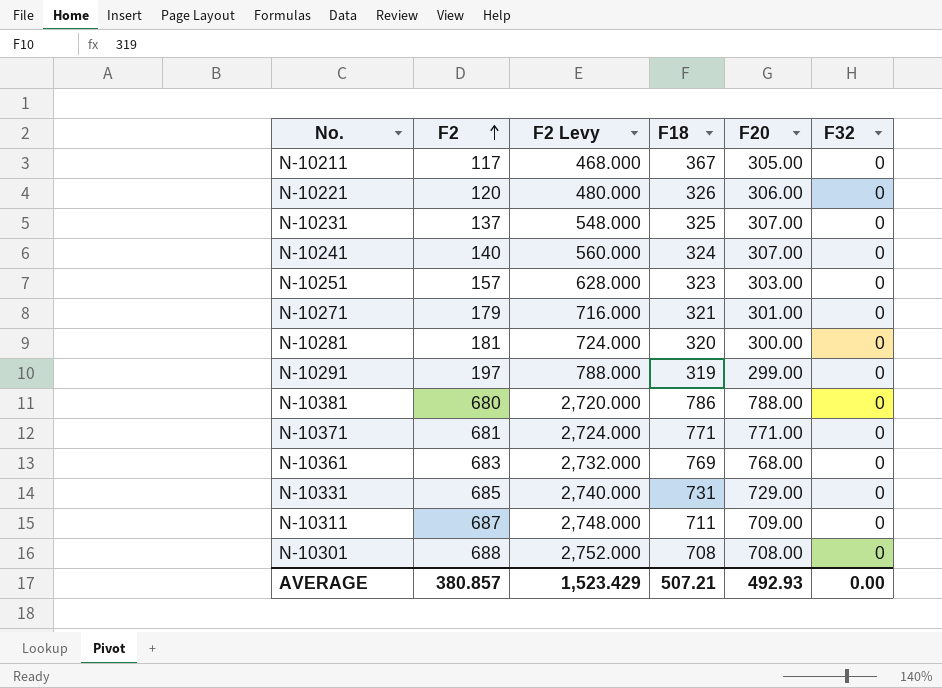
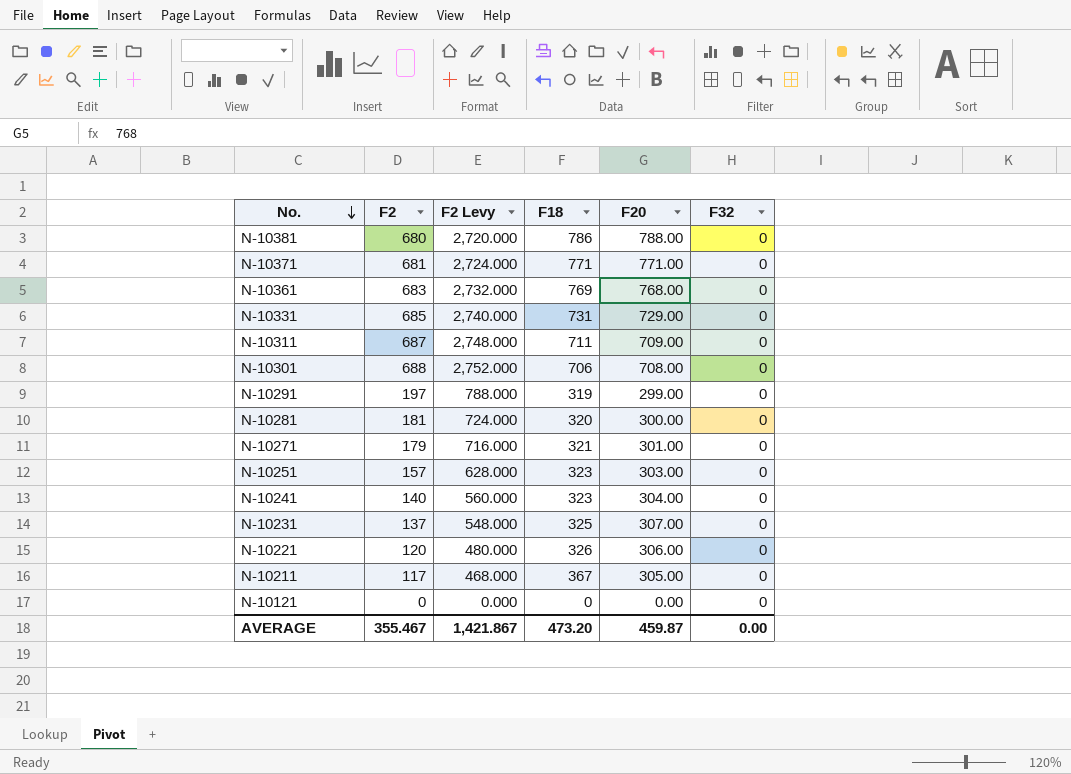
row order: F2 ascending -> No. descending
N-10301 | F18: 708 -> 706
N-10241 | F18: 324 -> 323
N-10241 | F20: 307.00 -> 304.00
row N-10121: none -> 0 | 0.000 | 0 | 0.00 | 0
AVERAGE | F2: 380.857 -> 355.467
AVERAGE | F2 Levy: 1,523.429 -> 1,421.867
AVERAGE | F18: 507.21 -> 473.20
AVERAGE | F20: 492.93 -> 459.87

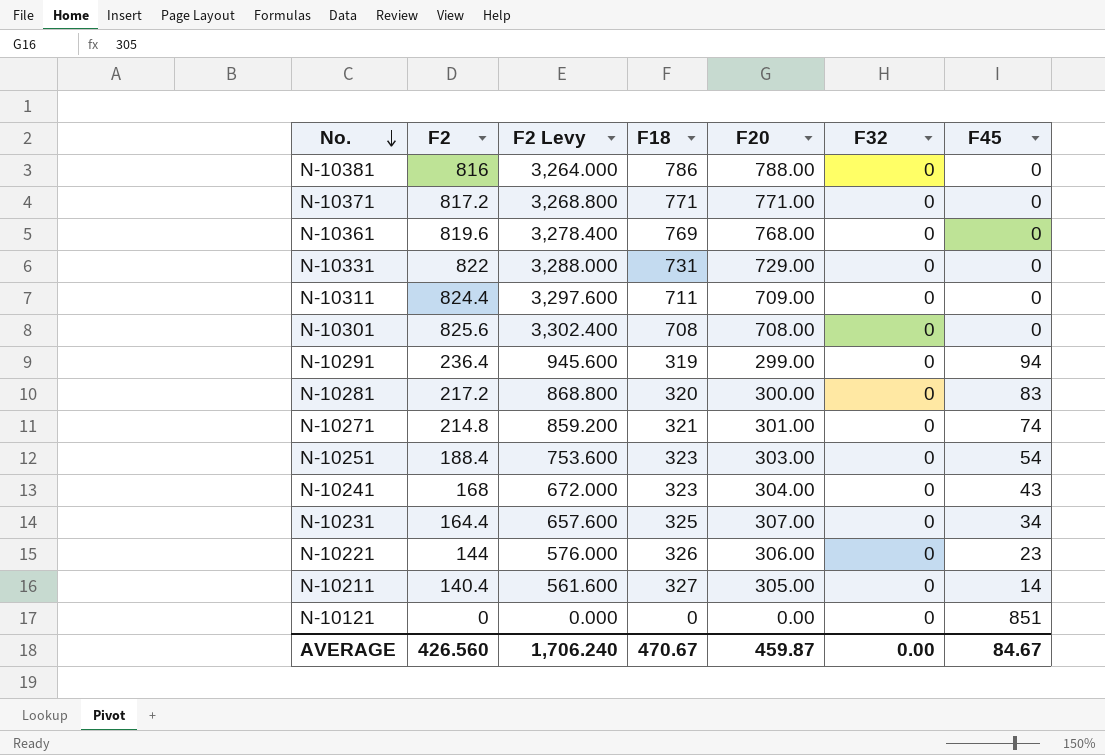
column F45 | position: none -> 7
N-10381 | F2: 680 -> 816
N-10381 | F2 Levy: 2,720.000 -> 3,264.000
N-10371 | F2: 681 -> 817.2
N-10371 | F2 Levy: 2,724.000 -> 3,268.800
N-10361 | F2: 683 -> 819.6
N-10361 | F2 Levy: 2,732.000 -> 3,278.400
N-10331 | F2: 685 -> 822
N-10331 | F2 Levy: 2,740.000 -> 3,288.000
N-10311 | F2: 687 -> 824.4
N-10311 | F2 Levy: 2,748.000 -> 3,297.600
N-10301 | F2: 688 -> 825.6
N-10301 | F2 Levy: 2,752.000 -> 3,302.400
N-10301 | F18: 706 -> 708
N-10291 | F2: 197 -> 236.4
N-10291 | F2 Levy: 788.000 -> 945.600
N-10281 | F2: 181 -> 217.2
N-10281 | F2 Levy: 724.000 -> 868.800
N-10271 | F2: 179 -> 214.8
N-10271 | F2 Levy: 716.000 -> 859.200
N-10251 | F2: 157 -> 188.4
N-10251 | F2 Levy: 628.000 -> 753.600
N-10241 | F2: 140 -> 168
N-10241 | F2 Levy: 560.000 -> 672.000
N-10231 | F2: 137 -> 164.4
N-10231 | F2 Levy: 548.000 -> 657.600
N-10221 | F2: 120 -> 144
N-10221 | F2 Levy: 480.000 -> 576.000
N-10211 | F2: 117 -> 140.4
N-10211 | F2 Levy: 468.000 -> 561.600
N-10211 | F18: 367 -> 327
AVERAGE | F2: 355.467 -> 426.560
AVERAGE | F2 Levy: 1,421.867 -> 1,706.240
AVERAGE | F18: 473.20 -> 470.67

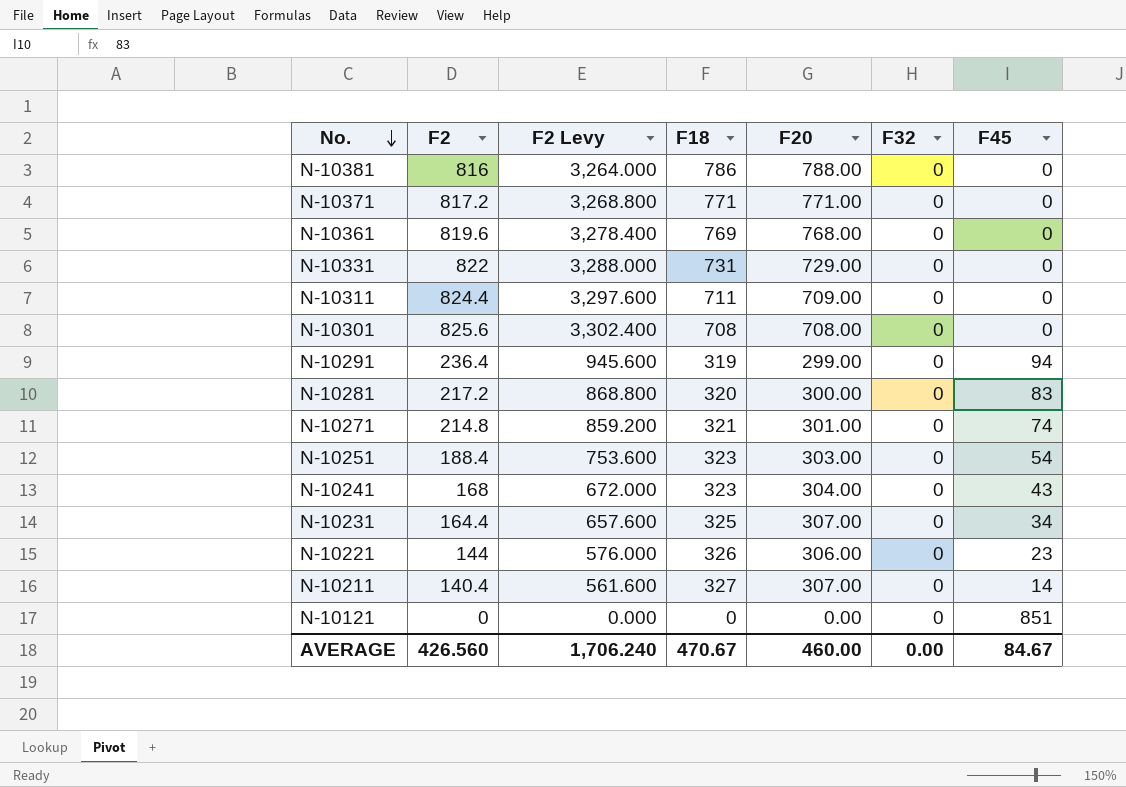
N-10211 | F20: 305.00 -> 307.00
AVERAGE | F20: 459.87 -> 460.00

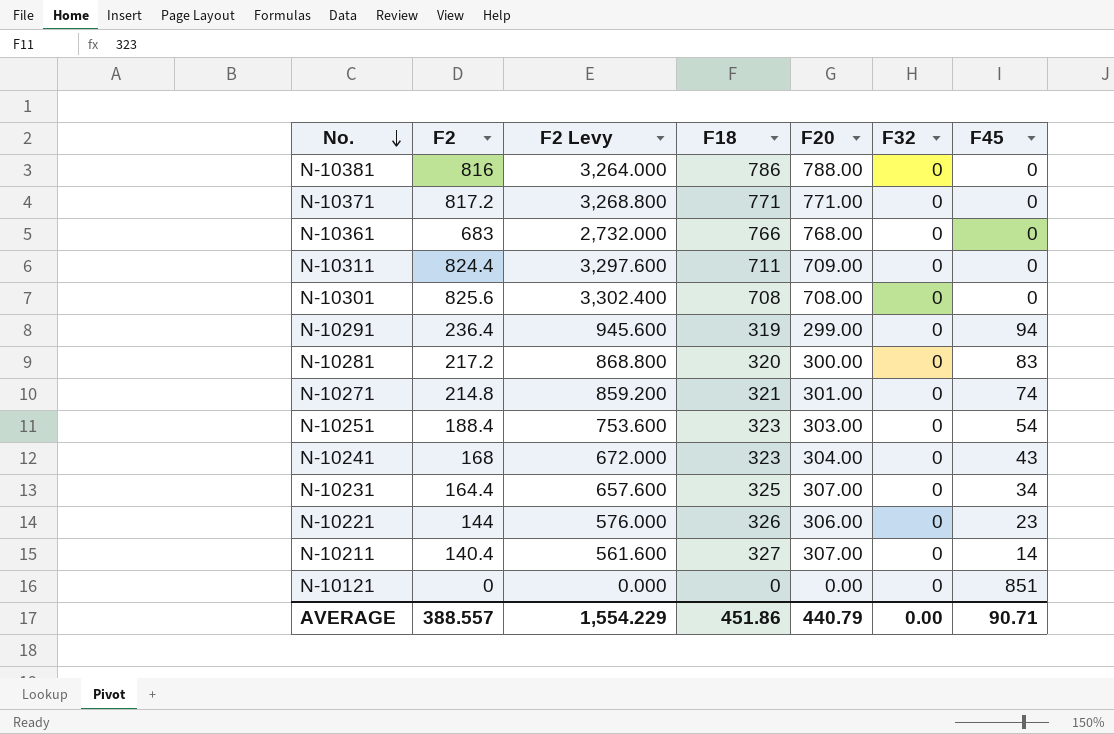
row N-10331: 822 | 3,288.000 | 731 | 729.00 | 0 | 0 -> none
N-10361 | F2: 819.6 -> 683
N-10361 | F2 Levy: 3,278.400 -> 2,732.000
N-10361 | F18: 769 -> 766
AVERAGE | F2: 426.560 -> 388.557
AVERAGE | F2 Levy: 1,706.240 -> 1,554.229
AVERAGE | F18: 470.67 -> 451.86
AVERAGE | F20: 460.00 -> 440.79
AVERAGE | F45: 84.67 -> 90.71

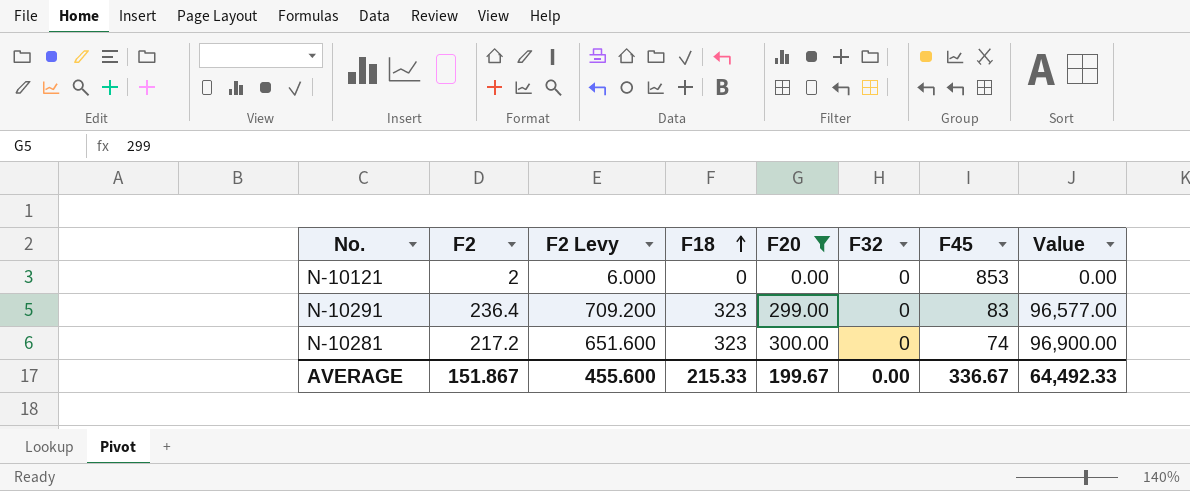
filter: none -> F20 <= 300.00
row order: No. descending -> F18 ascending
column F2 Levy | formula: [F2] * 4 -> [F2] * 3
column Value | formula: none -> [F18] * [F20]
N-10121 | F2: 0 -> 2
N-10121 | F45: 851 -> 853
N-10291 | F18: 319 -> 323
N-10291 | F45: 94 -> 83
N-10281 | F18: 320 -> 323
N-10281 | F45: 83 -> 74
AVERAGE | F2: 388.557 -> 151.867
AVERAGE | F2 Levy: 1,554.229 -> 455.600
AVERAGE | F18: 451.86 -> 215.33
AVERAGE | F20: 440.79 -> 199.67
AVERAGE | F45: 90.71 -> 336.67

